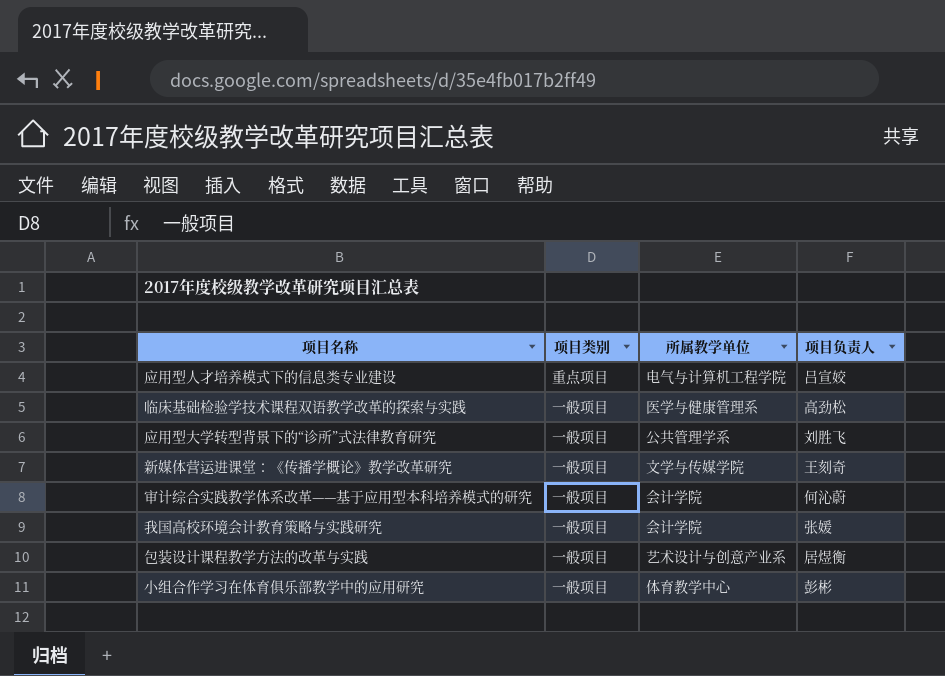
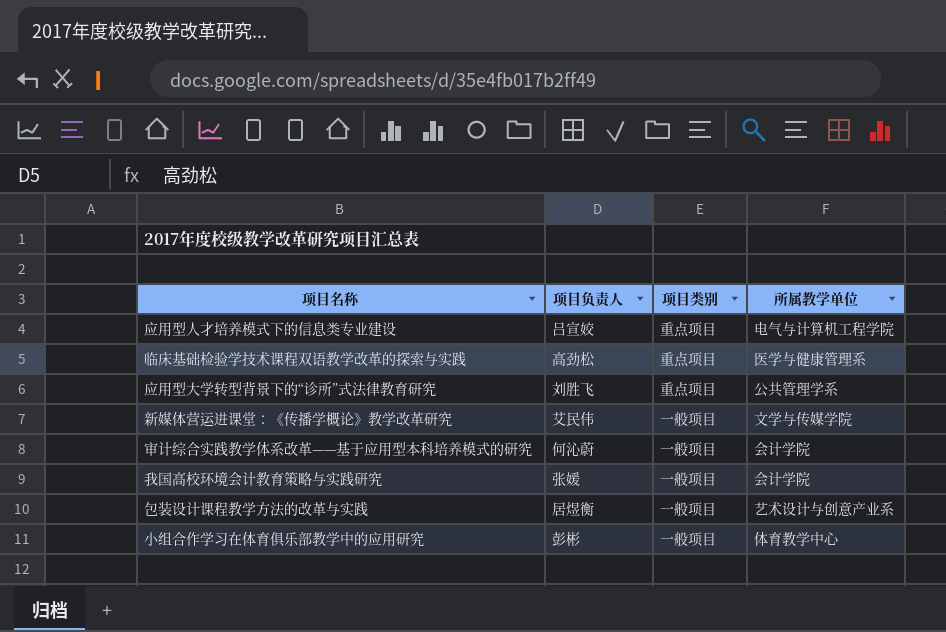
column 项目负责人 | position: 4 -> 2
临床基础检验学技术课程双语教学改革的探索与实践 | 项目类别: 一般项目 -> 重点项目
应用型大学转型背景下的“诊所”式法律教育研究 | 项目类别: 一般项目 -> 重点项目
新媒体营运进课堂：《传播学概论》教学改革研究 | 项目负责人: 王刻奇 -> 艾民伟

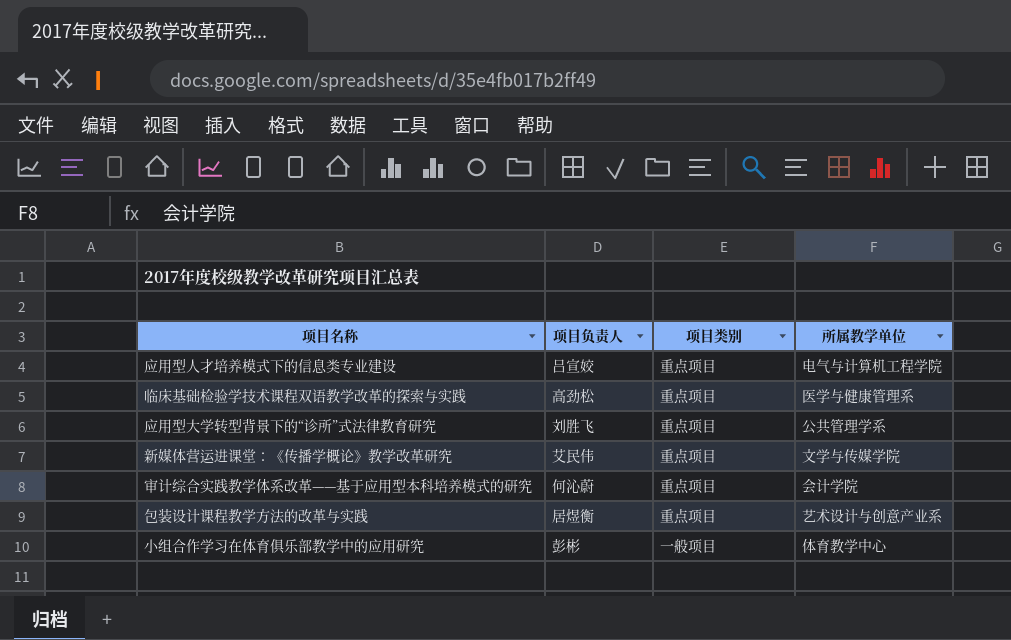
row 我国高校环境会计教育策略与实践研究: 张媛 | 一般项目 | 会计学院 -> none
新媒体营运进课堂：《传播学概论》教学改革研究 | 项目类别: 一般项目 -> 重点项目
审计综合实践教学体系改革——基于应用型本科培养模式的研究 | 项目类别: 一般项目 -> 重点项目
包装设计课程教学方法的改革与实践 | 项目类别: 一般项目 -> 重点项目

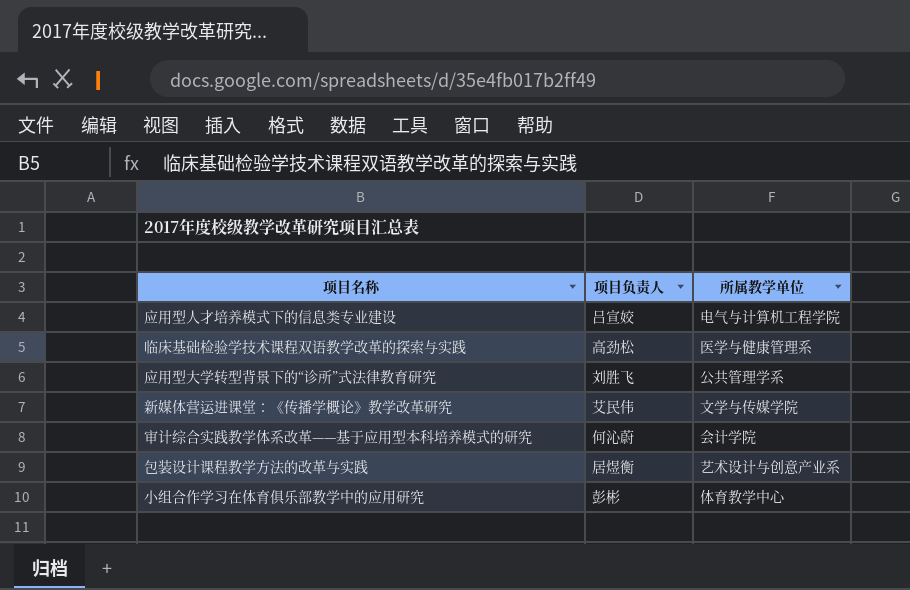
column 项目类别 | position: 3 -> none

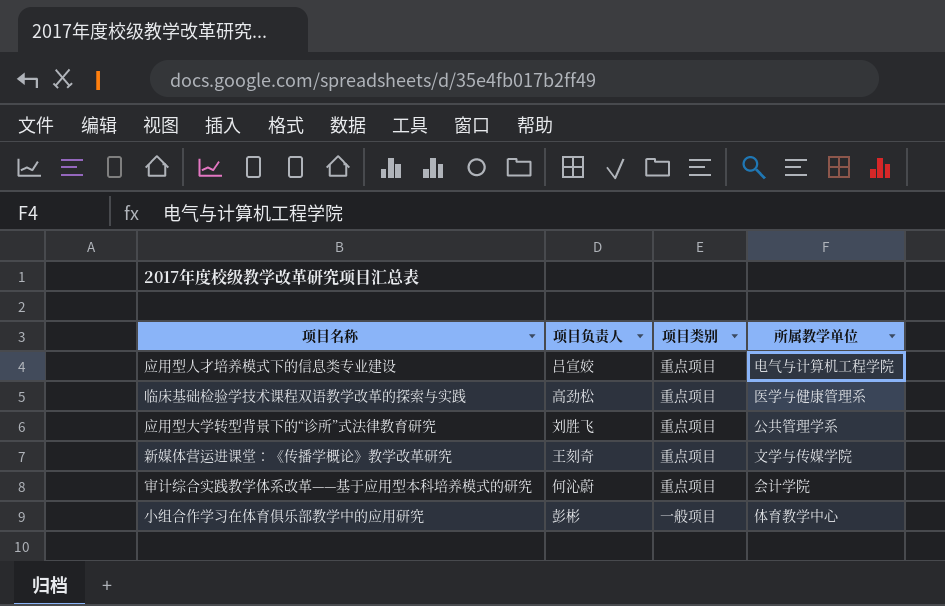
column 项目类别 | position: none -> 3
row 包装设计课程教学方法的改革与实践: 居煜衡 | 艺术设计与创意产业系 -> none
新媒体营运进课堂：《传播学概论》教学改革研究 | 项目负责人: 艾民伟 -> 王刻奇

